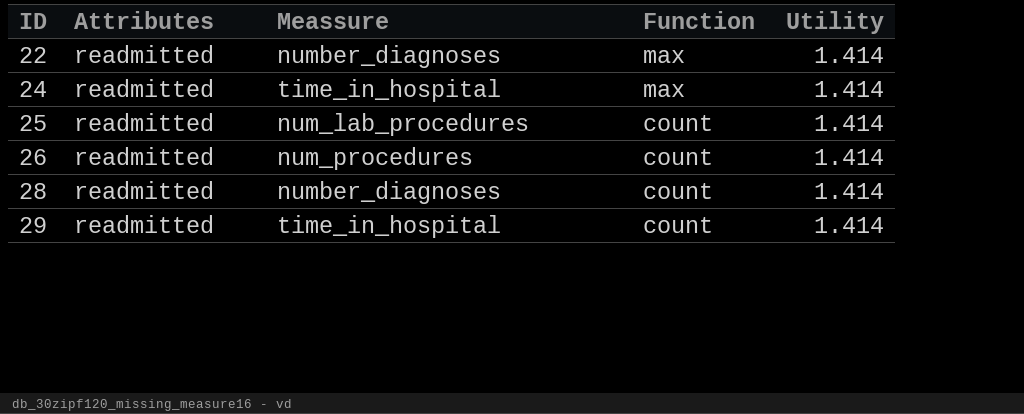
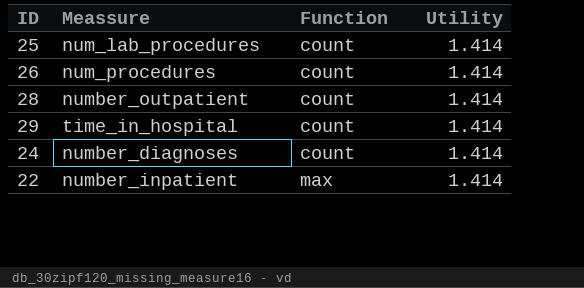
row order: ID ascending -> Function ascending
column Attributes | position: 2 -> none
28 | Meassure: number_diagnoses -> number_outpatient
24 | Meassure: time_in_hospital -> number_diagnoses
24 | Function: max -> count
22 | Meassure: number_diagnoses -> number_inpatient

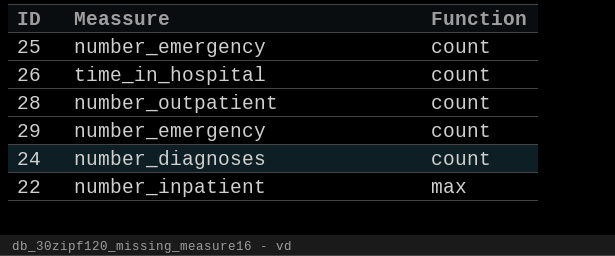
column Utility | position: 4 -> none
25 | Meassure: num_lab_procedures -> number_emergency
26 | Meassure: num_procedures -> time_in_hospital
29 | Meassure: time_in_hospital -> number_emergency

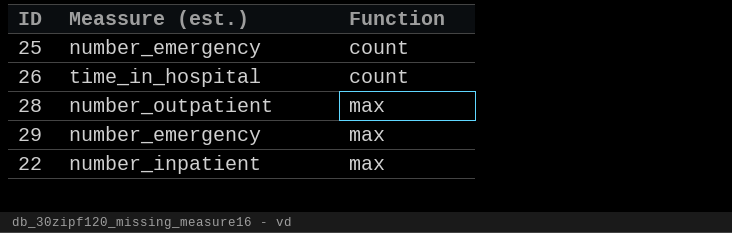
column name: Meassure -> Meassure (est.)
row 24: number_diagnoses | count -> none
28 | Function: count -> max
29 | Function: count -> max

